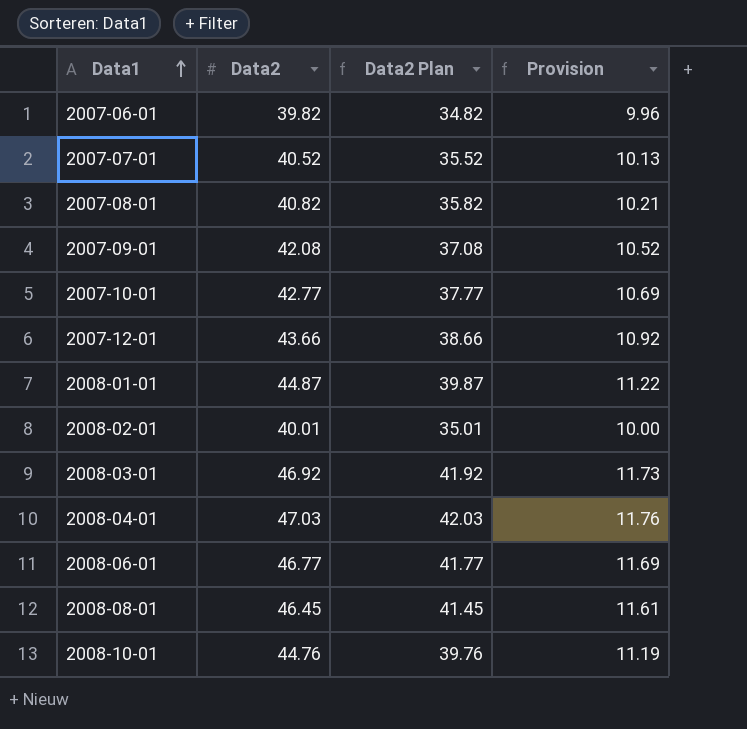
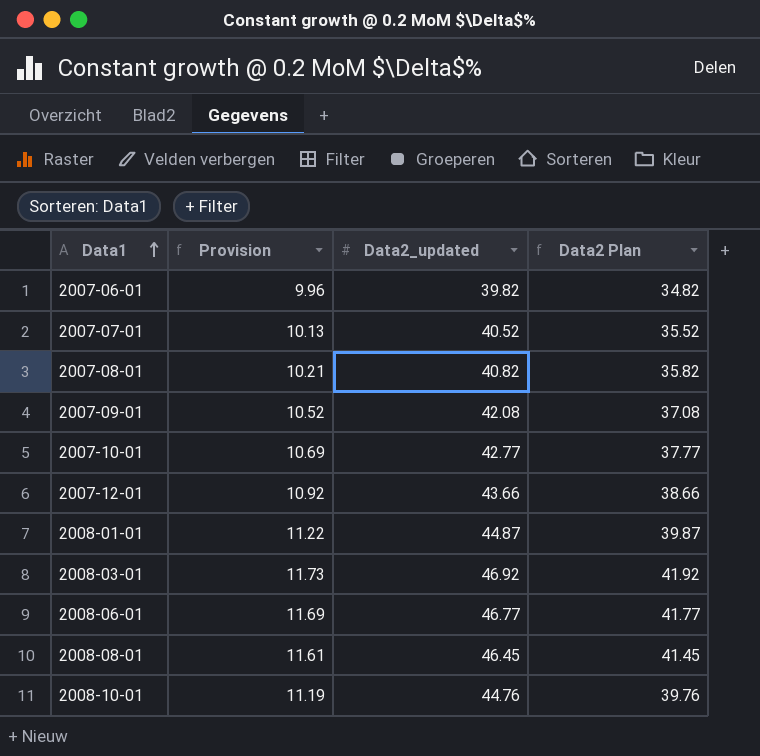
column Provision | position: 4 -> 2
column name: Data2 -> Data2_updated
row 2008-02-01: 40.01 | 35.01 | 10.00 -> none
row 2008-04-01: 47.03 | 42.03 | 11.76 -> none

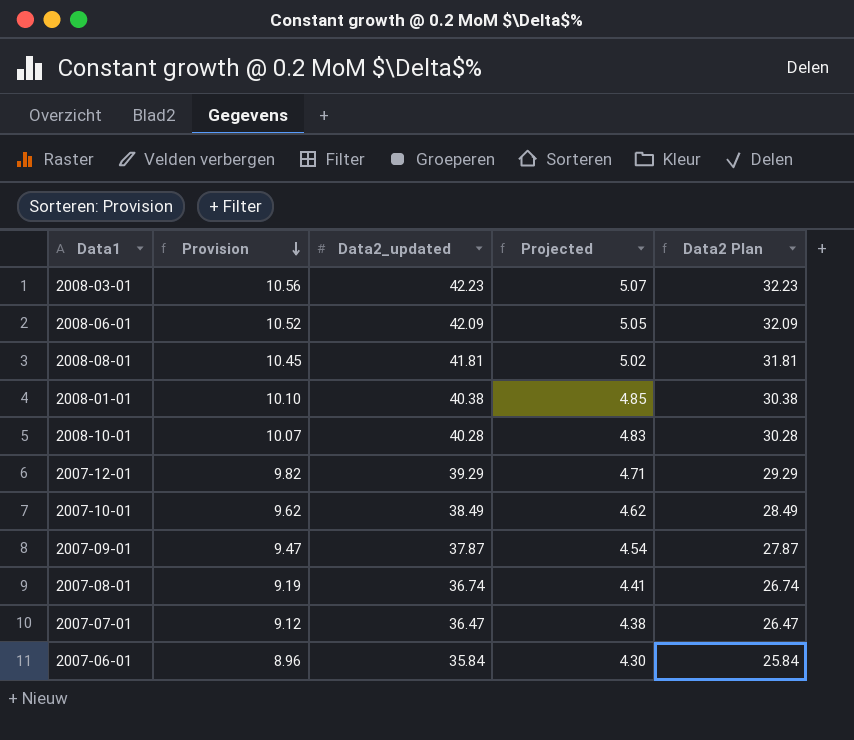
row order: Data1 ascending -> Provision descending
column Projected | formula: none -> [Data2_updated] * 0.12
column Data2 Plan | formula: [Data2_updated] - 5 -> [Data2_updated] - 10
2008-03-01 | Provision: 11.73 -> 10.56
2008-03-01 | Data2_updated: 46.92 -> 42.23
2008-06-01 | Provision: 11.69 -> 10.52
2008-06-01 | Data2_updated: 46.77 -> 42.09
2008-08-01 | Provision: 11.61 -> 10.45
2008-08-01 | Data2_updated: 46.45 -> 41.81
2008-01-01 | Provision: 11.22 -> 10.10
2008-01-01 | Data2_updated: 44.87 -> 40.38
2008-10-01 | Provision: 11.19 -> 10.07
2008-10-01 | Data2_updated: 44.76 -> 40.28
2007-12-01 | Provision: 10.92 -> 9.82
2007-12-01 | Data2_updated: 43.66 -> 39.29
2007-10-01 | Provision: 10.69 -> 9.62
2007-10-01 | Data2_updated: 42.77 -> 38.49
2007-09-01 | Provision: 10.52 -> 9.47
2007-09-01 | Data2_updated: 42.08 -> 37.87
2007-08-01 | Provision: 10.21 -> 9.19
2007-08-01 | Data2_updated: 40.82 -> 36.74
2007-07-01 | Provision: 10.13 -> 9.12
2007-07-01 | Data2_updated: 40.52 -> 36.47
2007-06-01 | Provision: 9.96 -> 8.96
2007-06-01 | Data2_updated: 39.82 -> 35.84

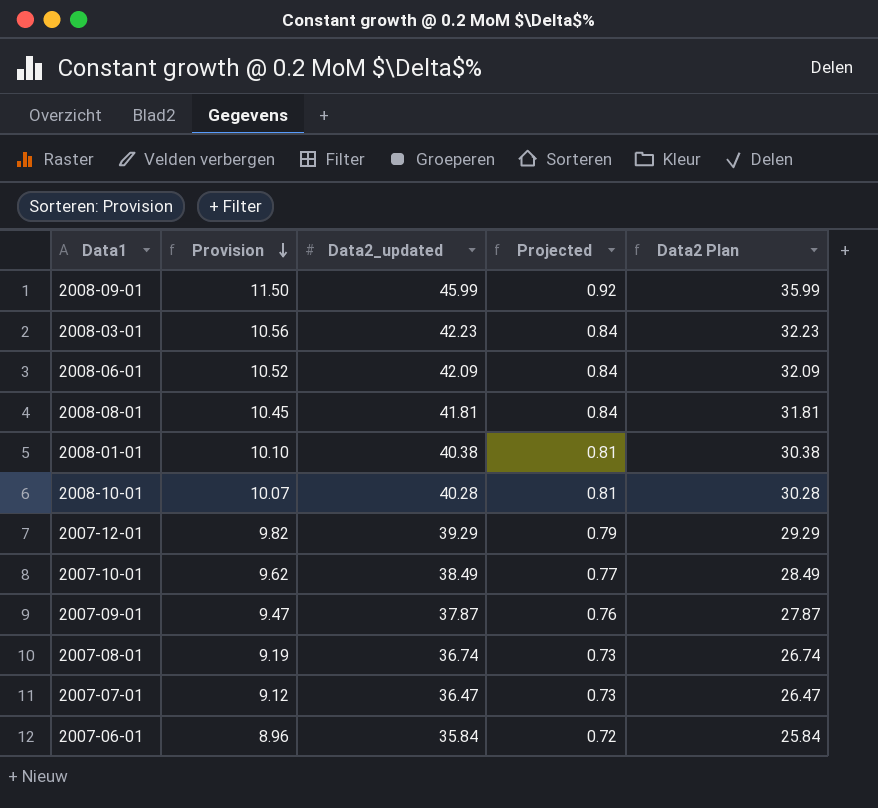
column Projected | formula: [Data2_updated] * 0.12 -> [Data2_updated] * 0.02
row 2008-09-01: none -> 11.50 | 45.99 | 0.92 | 35.99

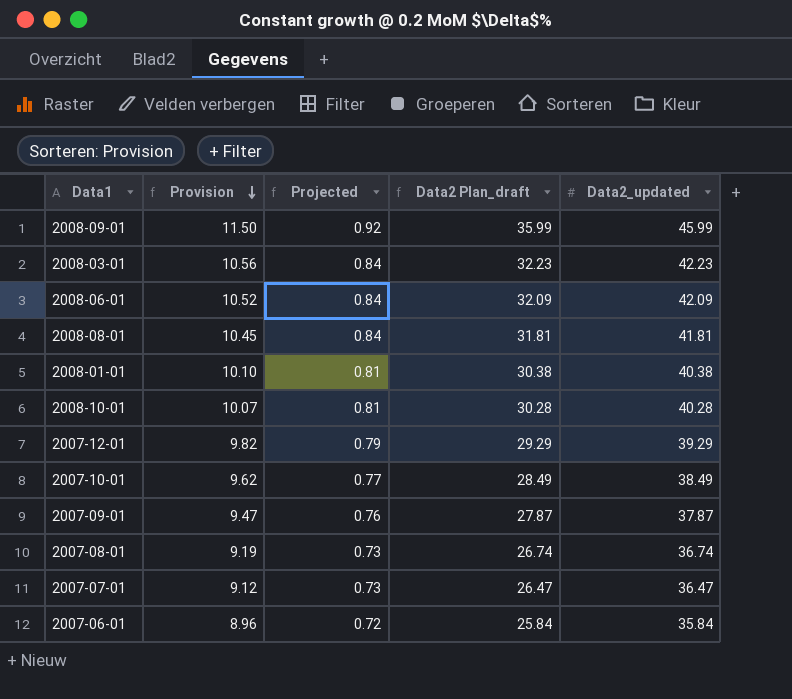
column name: Data2 Plan -> Data2 Plan_draft
column Data2_updated | position: 3 -> 5

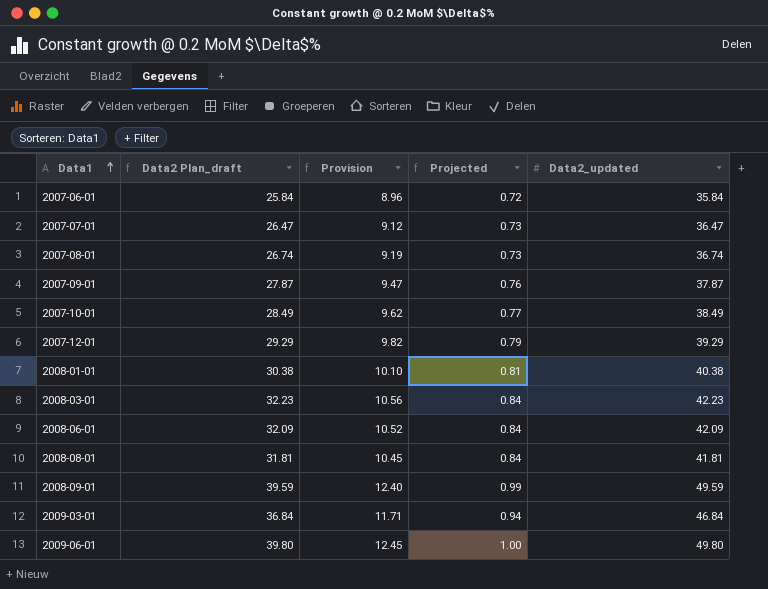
row order: Provision descending -> Data1 ascending
column Data2 Plan_draft | position: 4 -> 2
row 2008-10-01: 10.07 | 0.81 | 30.28 | 40.28 -> none
2008-09-01 | Data2 Plan_draft: 35.99 -> 39.59
2008-09-01 | Provision: 11.50 -> 12.40
2008-09-01 | Projected: 0.92 -> 0.99
2008-09-01 | Data2_updated: 45.99 -> 49.59
row 2009-03-01: none -> 36.84 | 11.71 | 0.94 | 46.84
row 2009-06-01: none -> 39.80 | 12.45 | 1.00 | 49.80

